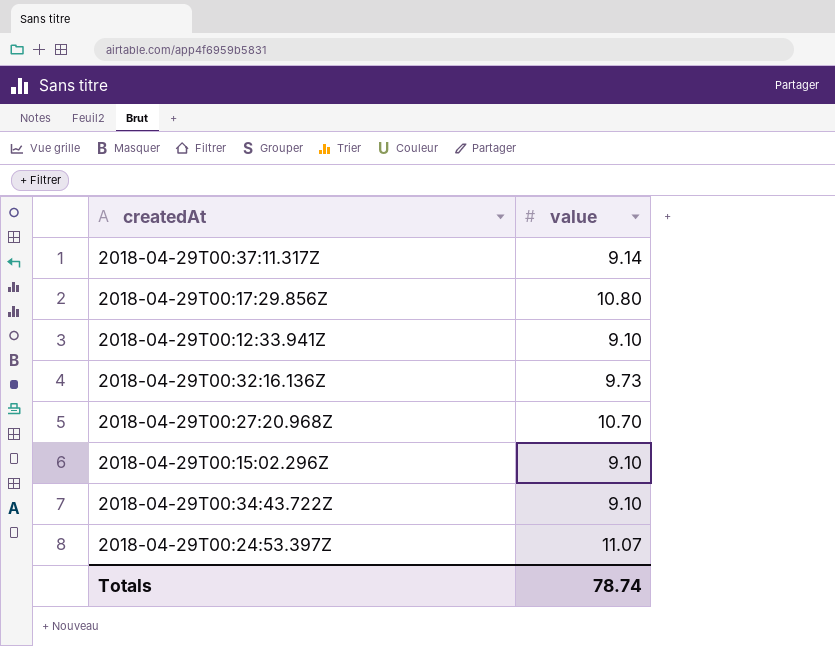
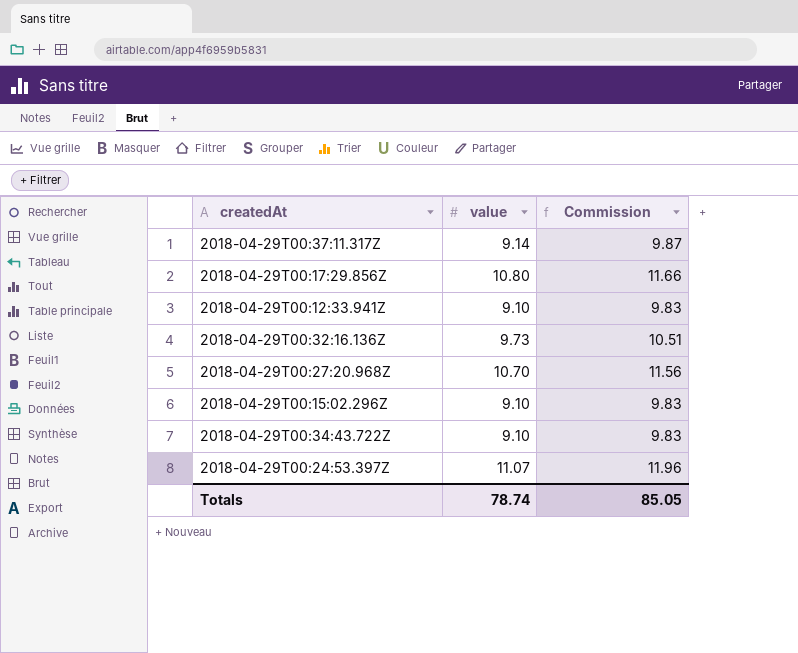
column Commission | formula: none -> [value] * 1.08

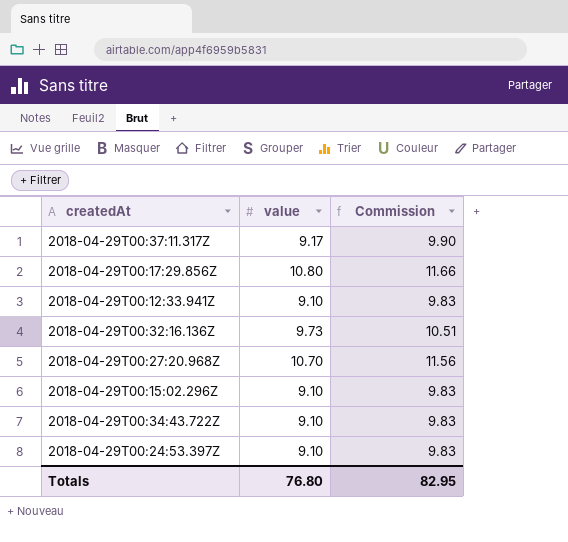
2018-04-29T00:37:11.317Z | value: 9.14 -> 9.17
2018-04-29T00:37:11.317Z | Commission: 9.87 -> 9.90
2018-04-29T00:24:53.397Z | value: 11.07 -> 9.10
2018-04-29T00:24:53.397Z | Commission: 11.96 -> 9.83
Totals | value: 78.74 -> 76.80
Totals | Commission: 85.05 -> 82.95

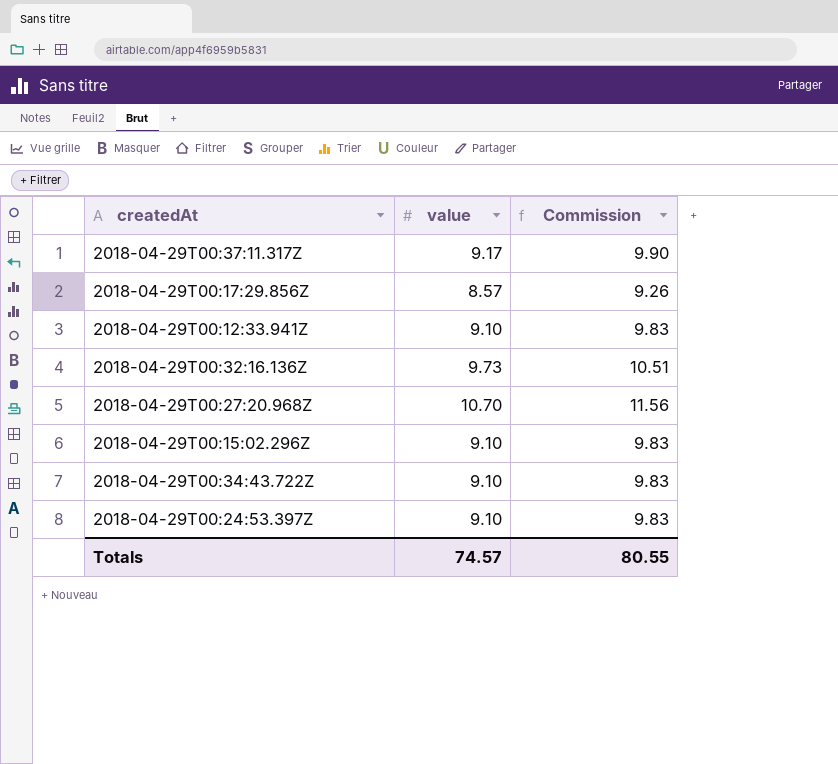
2018-04-29T00:17:29.856Z | value: 10.80 -> 8.57
2018-04-29T00:17:29.856Z | Commission: 11.66 -> 9.26
Totals | value: 76.80 -> 74.57
Totals | Commission: 82.95 -> 80.55

